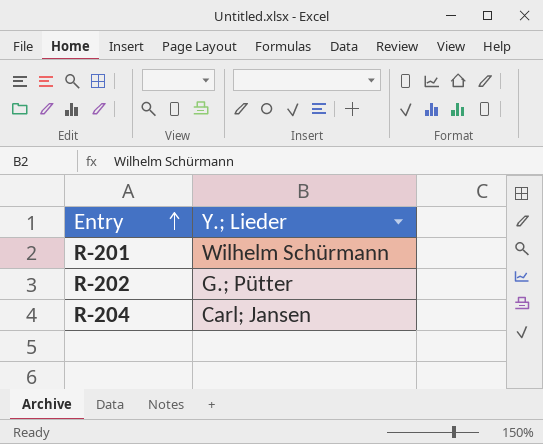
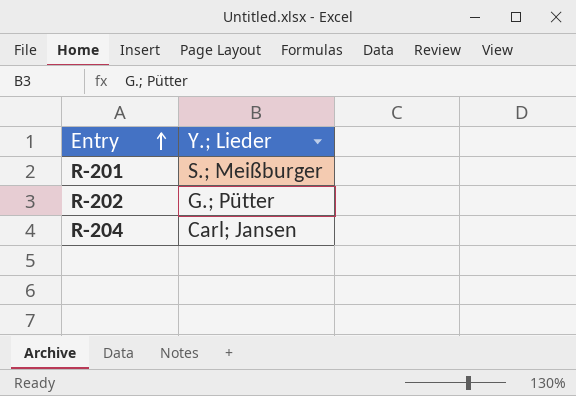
R-201 | Y.; Lieder: Wilhelm Schürmann -> S.; Meißburger

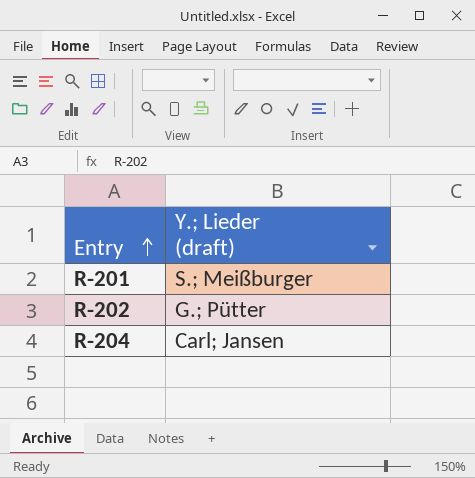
column name: Y.; Lieder -> Y.; Lieder (draft)

